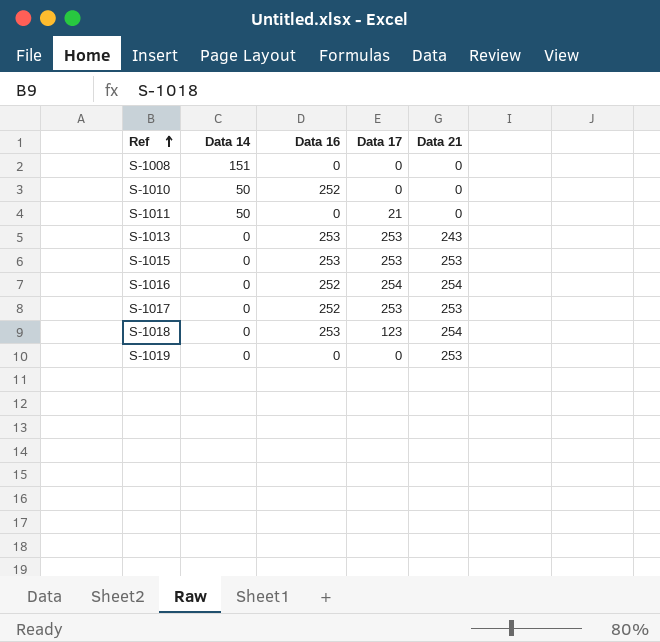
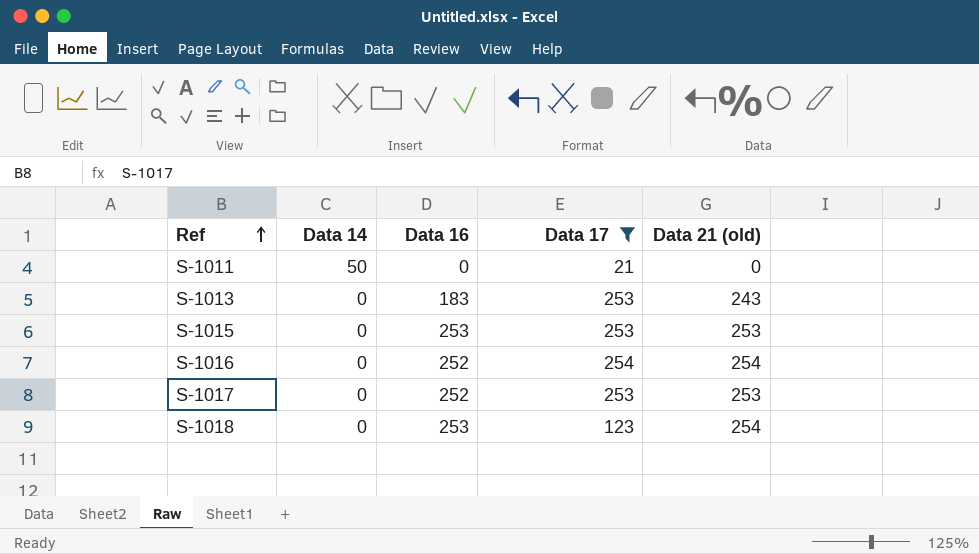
filter: none -> Data 17 != 0
column name: Data 21 -> Data 21 (old)
S-1013 | Data 16: 253 -> 183

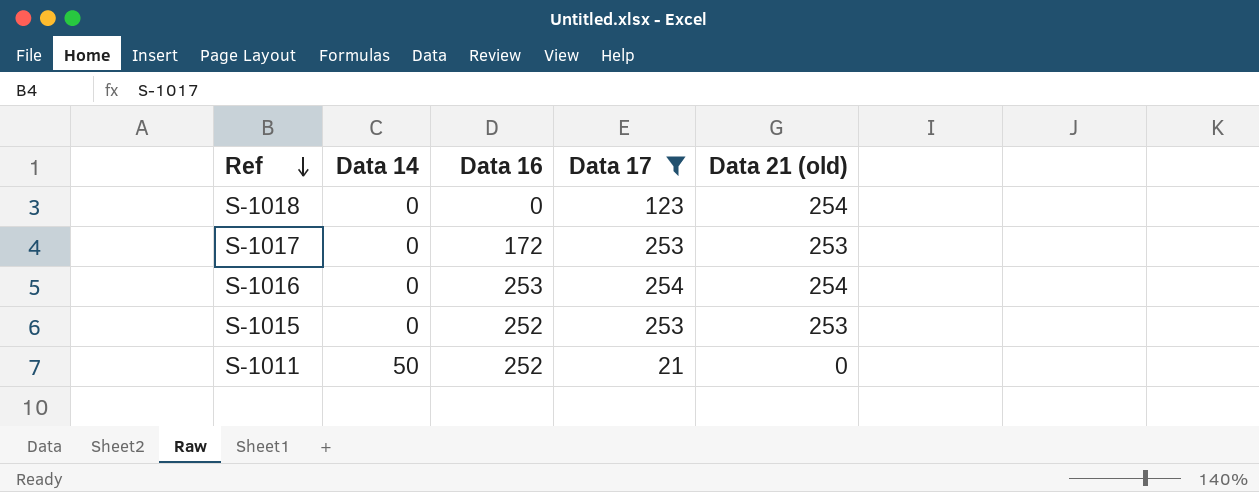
row order: Ref ascending -> Ref descending
row S-1013: 0 | 183 | 253 | 243 -> none
S-1018 | Data 16: 253 -> 0
S-1017 | Data 16: 252 -> 172
S-1016 | Data 16: 252 -> 253
S-1015 | Data 16: 253 -> 252
S-1011 | Data 16: 0 -> 252

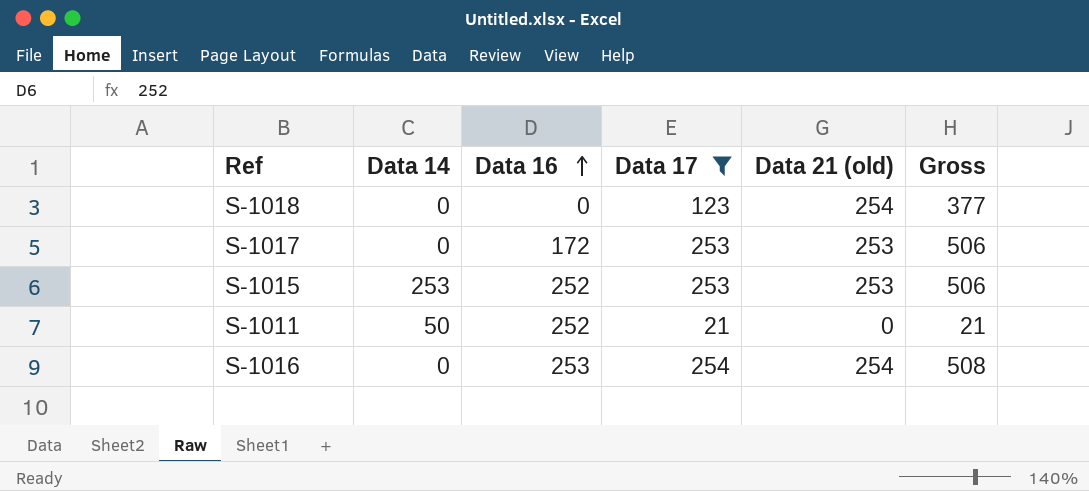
row order: Ref descending -> Data 16 ascending
column Gross | formula: none -> [Data 17] + [Data 21 (old)]
S-1015 | Data 14: 0 -> 253

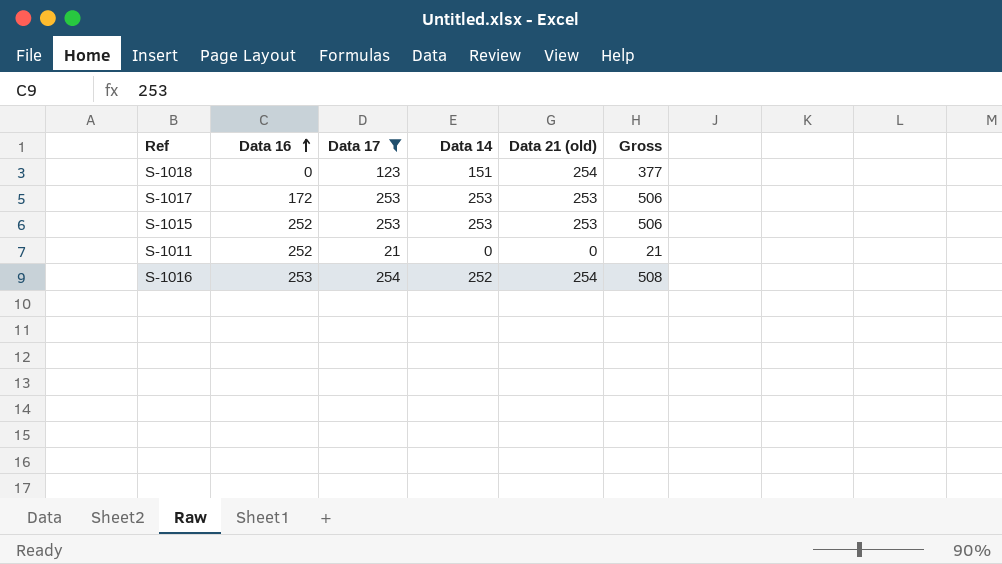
column Data 14 | position: 2 -> 4
S-1018 | Data 14: 0 -> 151
S-1017 | Data 14: 0 -> 253
S-1011 | Data 14: 50 -> 0
S-1016 | Data 14: 0 -> 252

